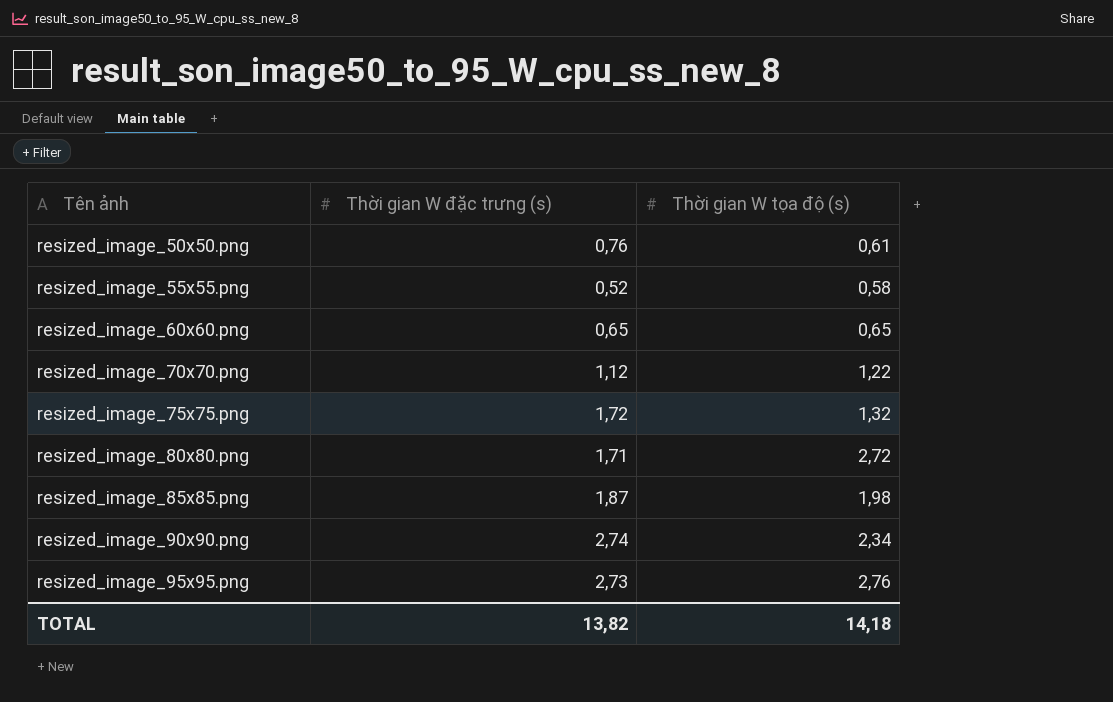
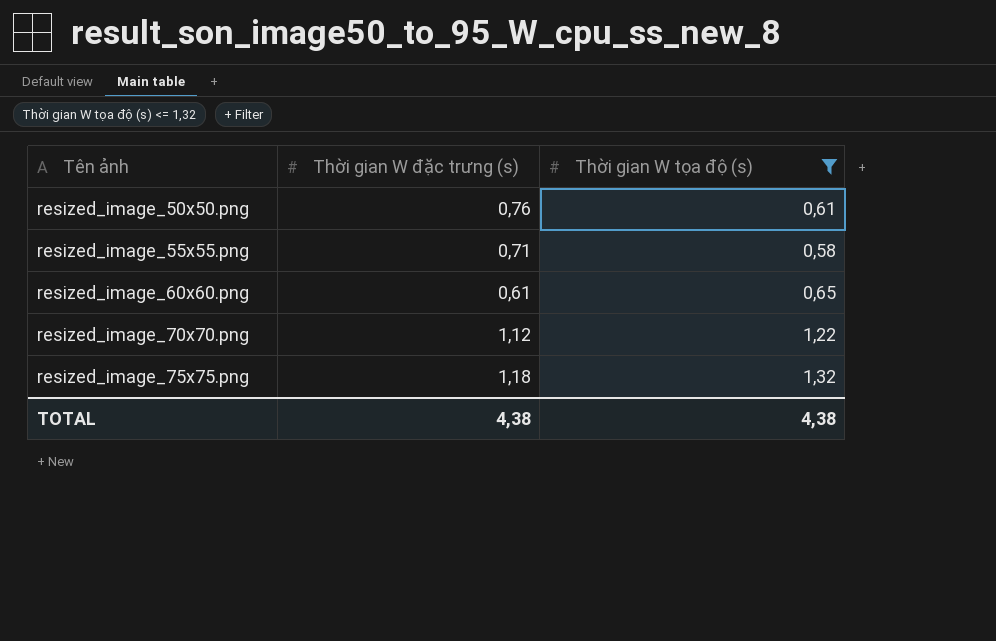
filter: none -> Thời gian W tọa độ (s) <= 1,32
resized_image_55x55.png | Thời gian W đặc trưng (s): 0,52 -> 0,71
resized_image_60x60.png | Thời gian W đặc trưng (s): 0,65 -> 0,61
resized_image_75x75.png | Thời gian W đặc trưng (s): 1,72 -> 1,18
TOTAL | Thời gian W đặc trưng (s): 13,82 -> 4,38
TOTAL | Thời gian W tọa độ (s): 14,18 -> 4,38

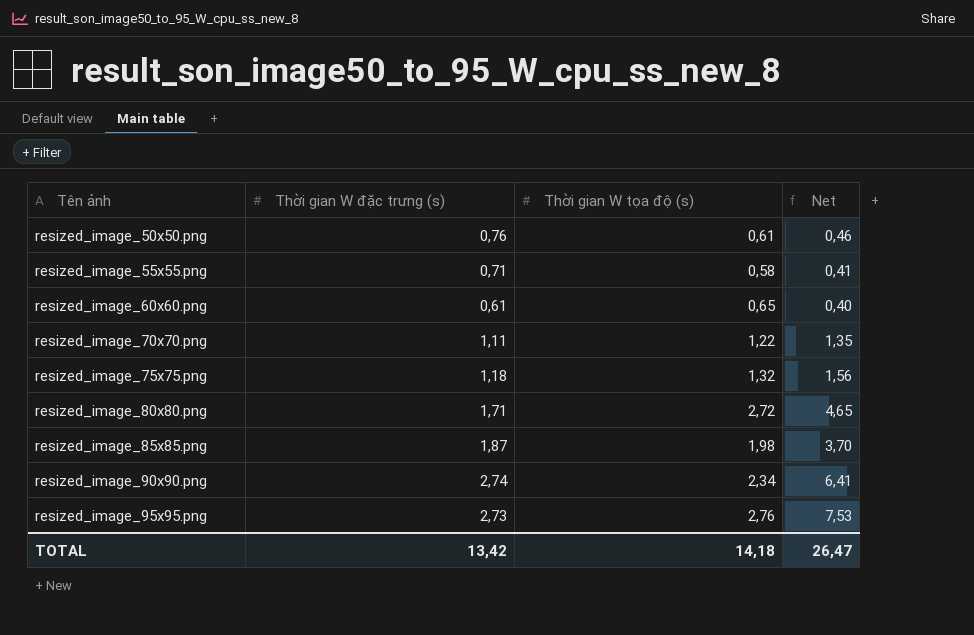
filter: Thời gian W tọa độ (s) <= 1,32 -> none
column Net | formula: none -> [Thời gian W đặc trưng (s)] * [Thời gian W tọa độ (s)]
resized_image_70x70.png | Thời gian W đặc trưng (s): 1,12 -> 1,11
TOTAL | Thời gian W đặc trưng (s): 4,38 -> 13,42
TOTAL | Thời gian W tọa độ (s): 4,38 -> 14,18

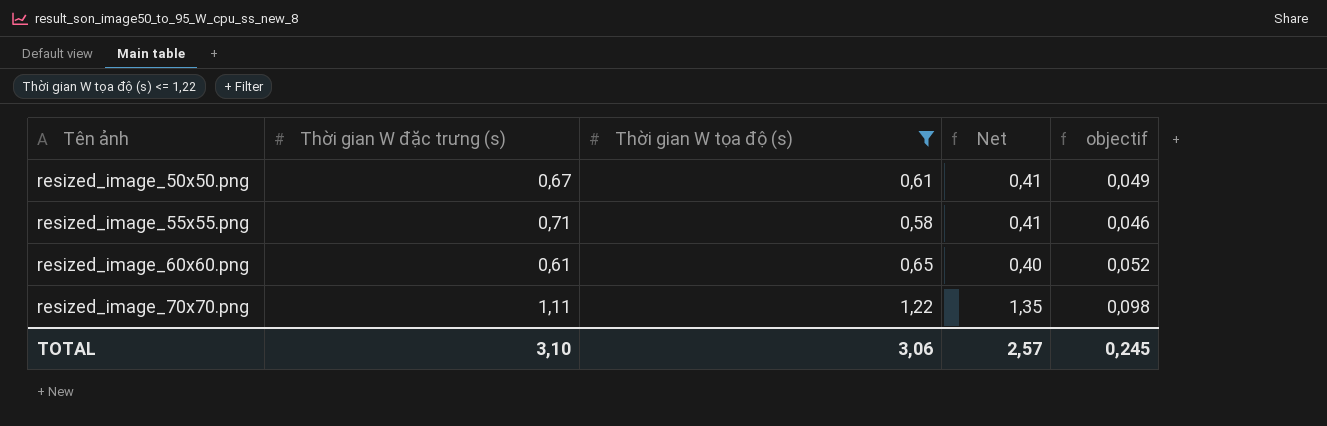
filter: none -> Thời gian W tọa độ (s) <= 1,22
column objectif | formula: none -> [Thời gian W tọa độ (s)] * 0,08
resized_image_50x50.png | Thời gian W đặc trưng (s): 0,76 -> 0,67
resized_image_50x50.png | Net: 0,46 -> 0,41
TOTAL | Thời gian W đặc trưng (s): 13,42 -> 3,10
TOTAL | Thời gian W tọa độ (s): 14,18 -> 3,06
TOTAL | Net: 26,47 -> 2,57

